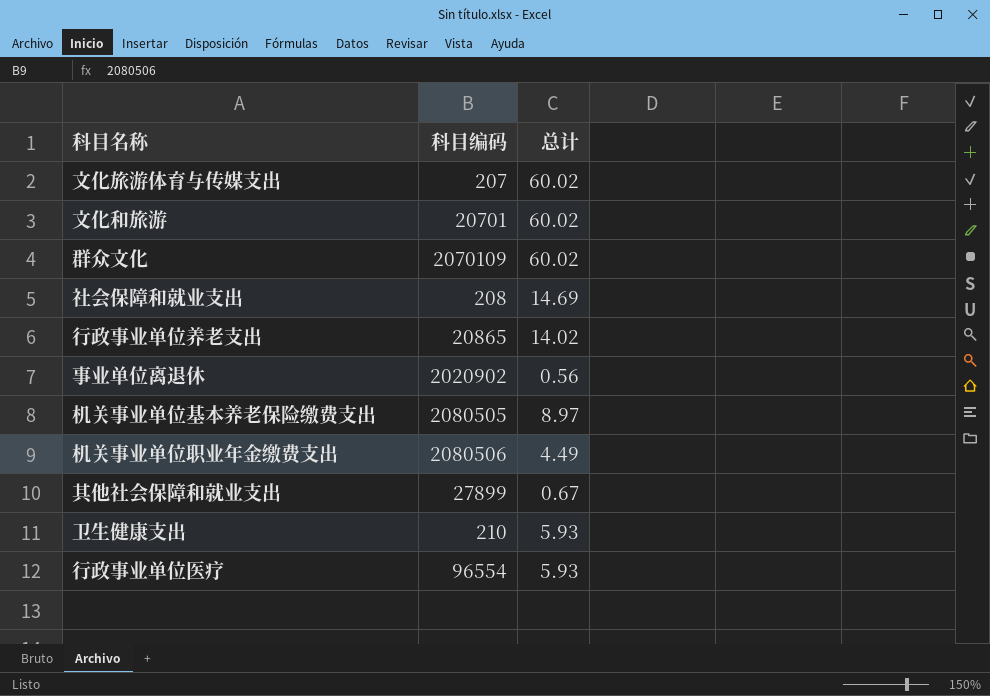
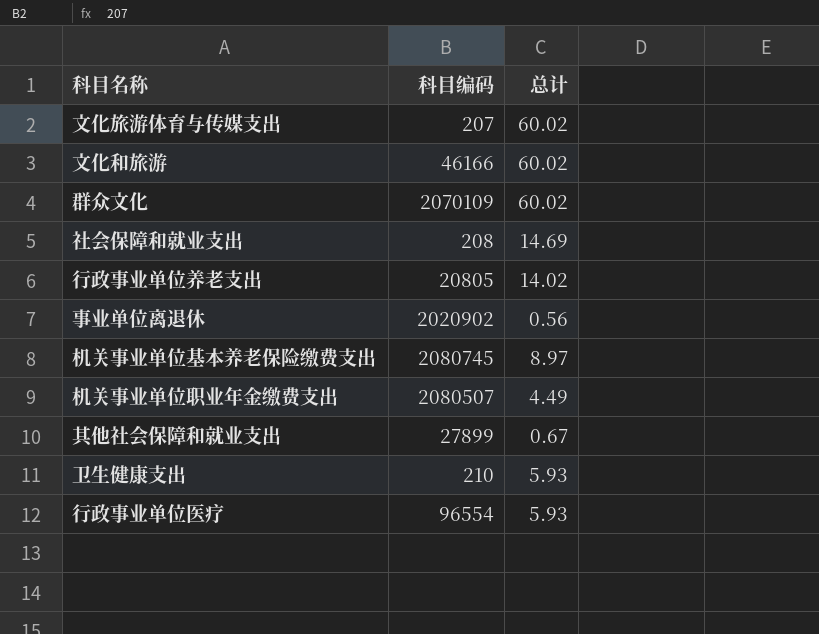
文化和旅游 | 科目编码: 20701 -> 46166
行政事业单位养老支出 | 科目编码: 20865 -> 20805
机关事业单位基本养老保险缴费支出 | 科目编码: 2080505 -> 2080745
机关事业单位职业年金缴费支出 | 科目编码: 2080506 -> 2080507

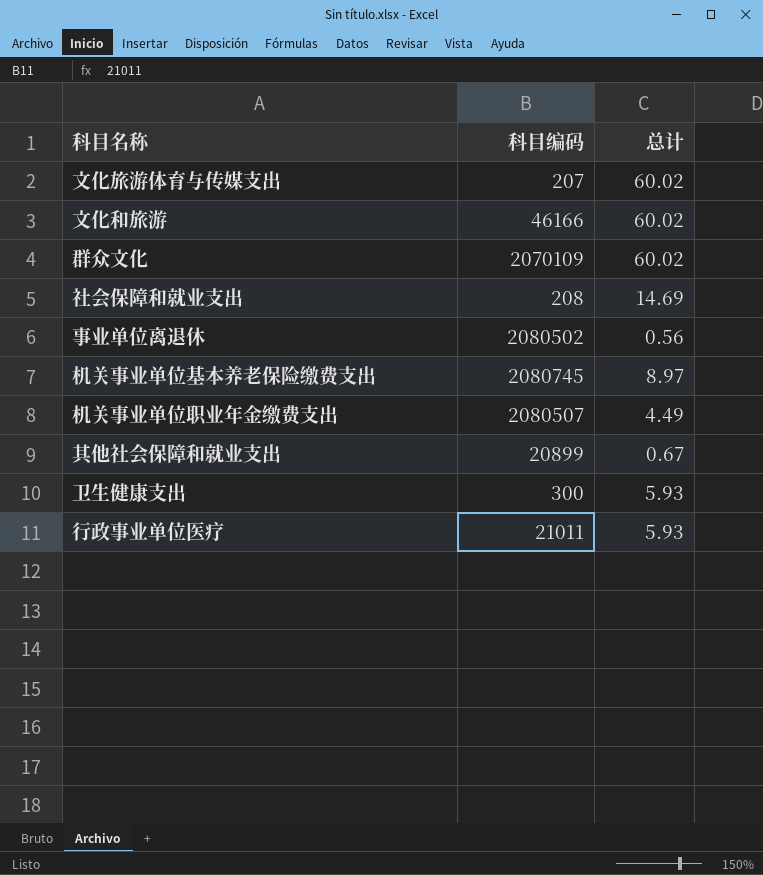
row 行政事业单位养老支出: 20805 | 14.02 -> none
事业单位离退休 | 科目编码: 2020902 -> 2080502
其他社会保障和就业支出 | 科目编码: 27899 -> 20899
卫生健康支出 | 科目编码: 210 -> 300
行政事业单位医疗 | 科目编码: 96554 -> 21011

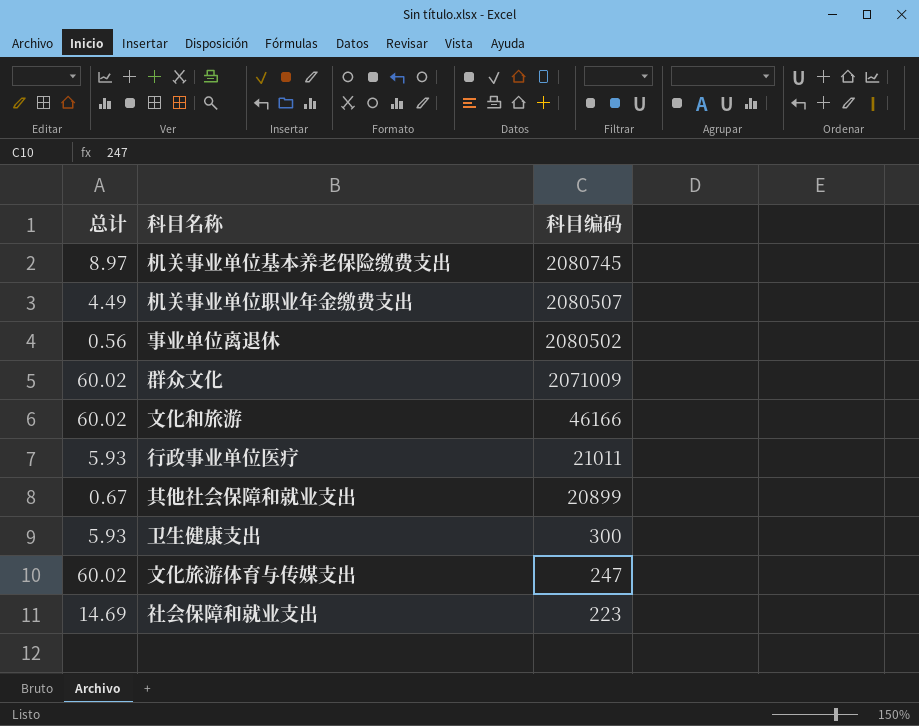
row order: none -> 科目编码 descending
column 总计 | position: 3 -> 1
群众文化 | 科目编码: 2070109 -> 2071009
文化旅游体育与传媒支出 | 科目编码: 207 -> 247
社会保障和就业支出 | 科目编码: 208 -> 223

